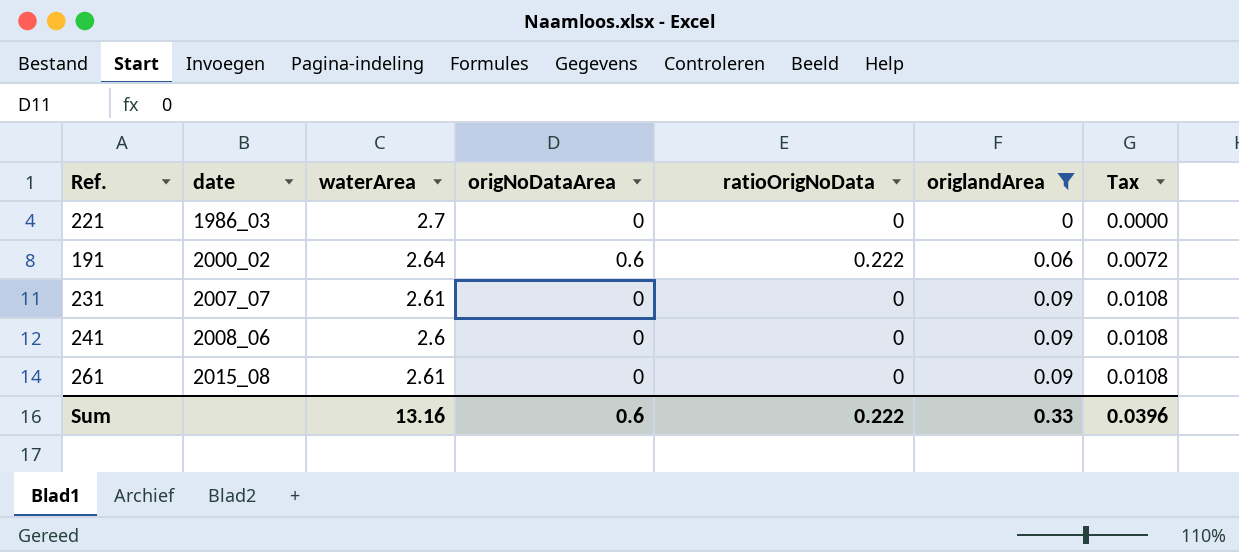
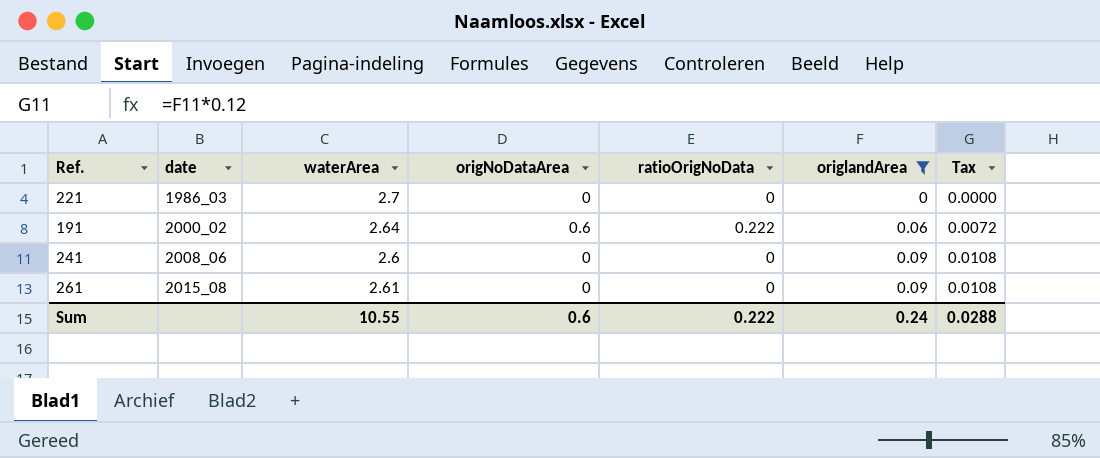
row 231: 2007_07 | 2.61 | 0 | 0 | 0.09 | 0.0108 -> none
Sum | waterArea: 13.16 -> 10.55
Sum | origlandArea: 0.33 -> 0.24
Sum | Tax: 0.0396 -> 0.0288

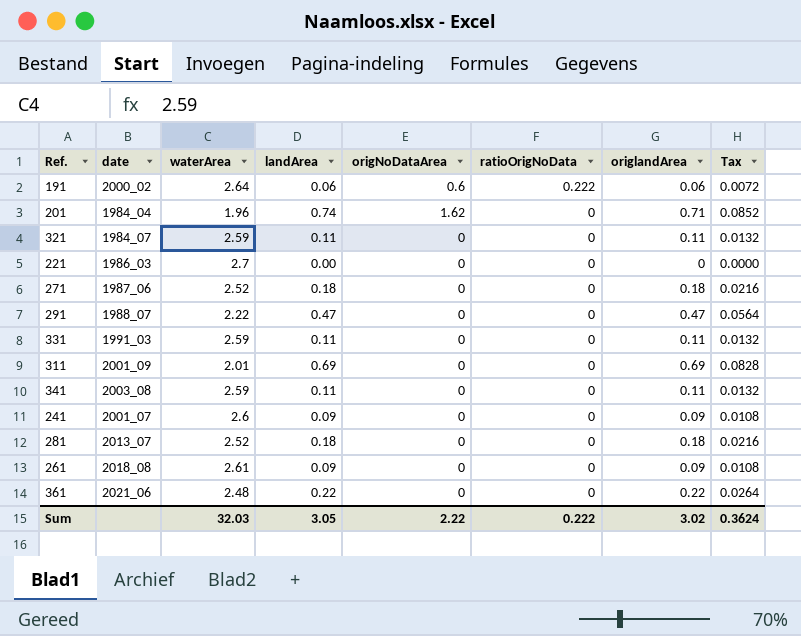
filter: origlandArea <= 0.09 -> none
row order: date ascending -> ratioOrigNoData descending
column landArea | position: none -> 4
241 | date: 2008_06 -> 2001_07
261 | date: 2015_08 -> 2018_08
Sum | waterArea: 10.55 -> 32.03
Sum | origNoDataArea: 0.6 -> 2.22
Sum | origlandArea: 0.24 -> 3.02
Sum | Tax: 0.0288 -> 0.3624

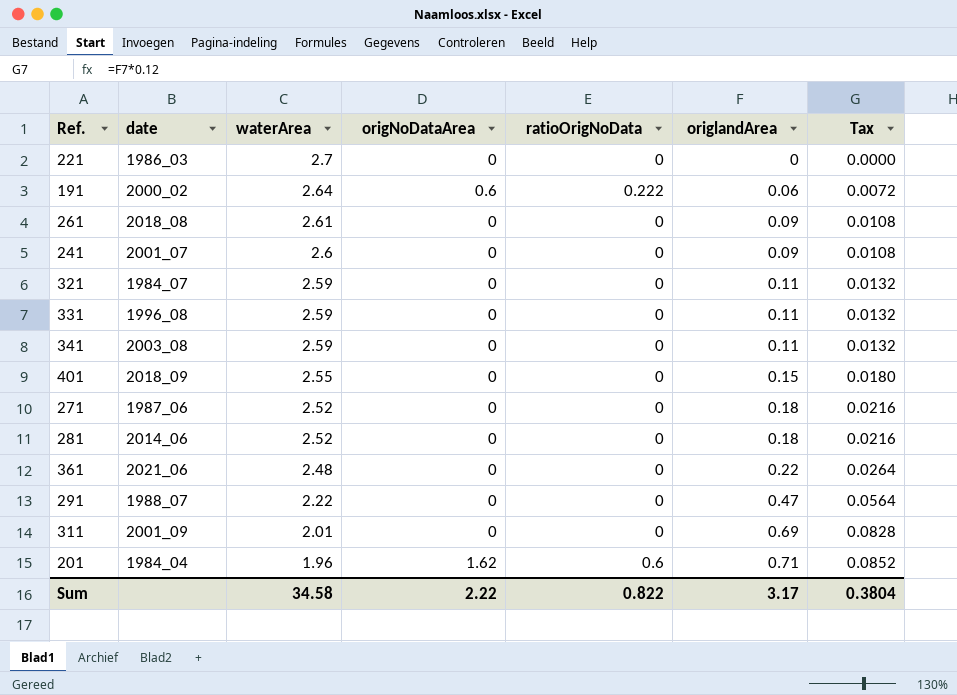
row order: ratioOrigNoData descending -> waterArea descending
column landArea | position: 4 -> none
331 | date: 1991_03 -> 1996_08
row 401: none -> 2018_09 | 2.55 | 0 | 0 | 0.15 | 0.0180
281 | date: 2013_07 -> 2014_06
201 | ratioOrigNoData: 0 -> 0.6
Sum | waterArea: 32.03 -> 34.58
Sum | ratioOrigNoData: 0.222 -> 0.822
Sum | origlandArea: 3.02 -> 3.17
Sum | Tax: 0.3624 -> 0.3804

